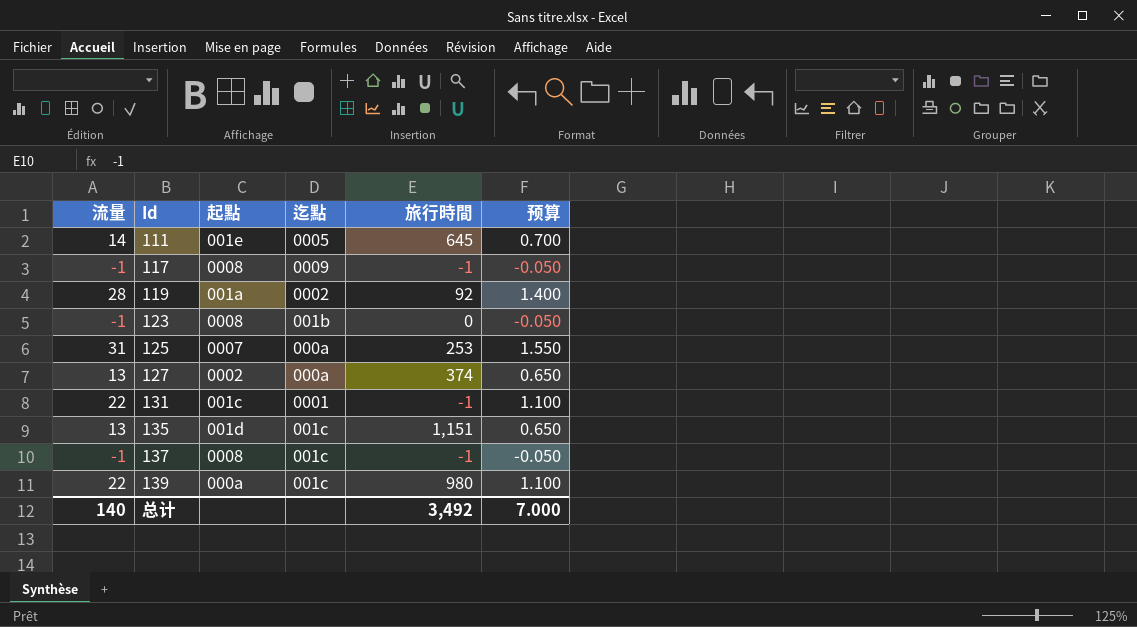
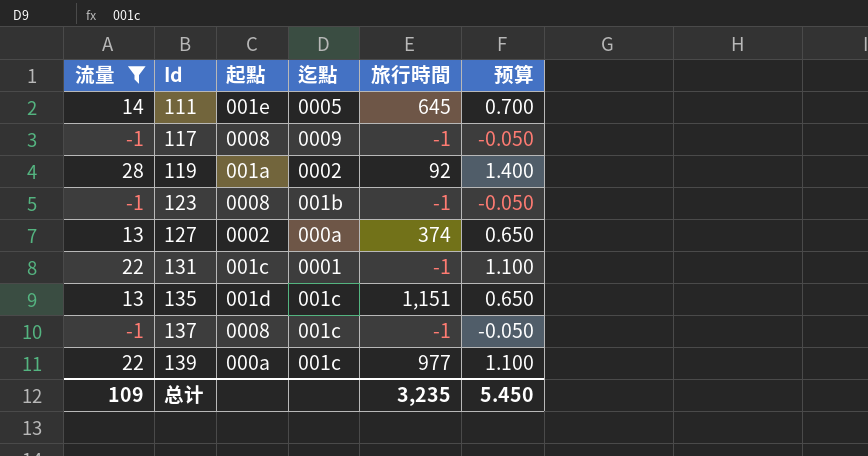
filter: none -> 流量 != 31
123 | 旅行時間: 0 -> -1
139 | 旅行時間: 980 -> 977
总计 | 流量: 140 -> 109
总计 | 旅行時間: 3,492 -> 3,235
总计 | 预算: 7.000 -> 5.450

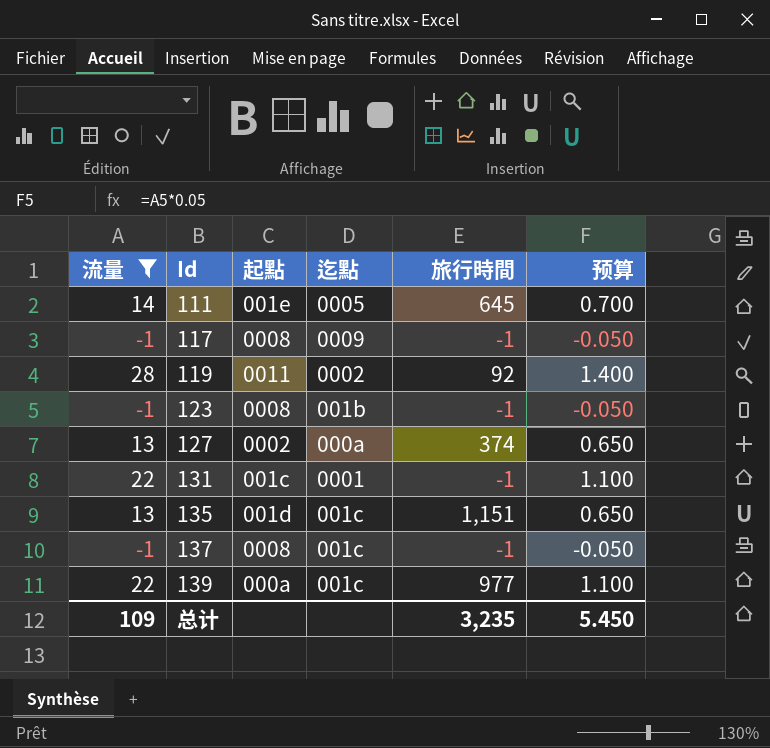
119 | 起點: 001a -> 0011

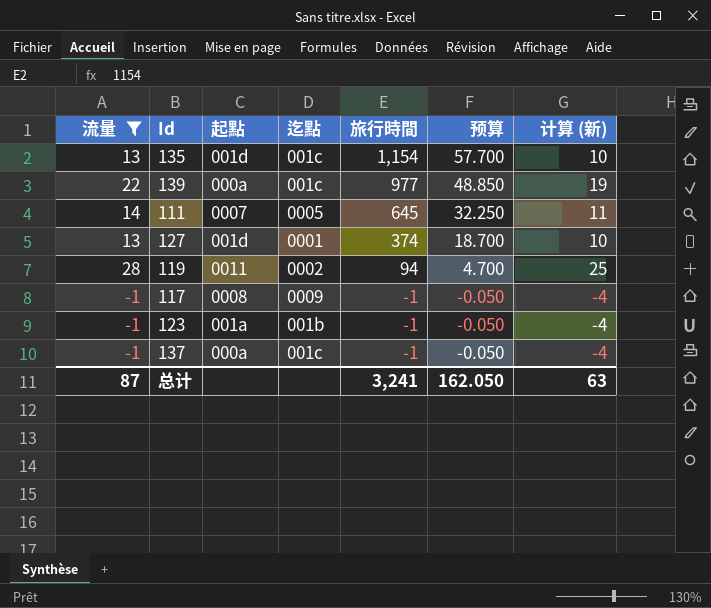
row order: Id ascending -> 旅行時間 descending
column 预算 | formula: [流量] * 0.05 -> [旅行時間] * 0.05
column 计算 (新) | formula: none -> [流量] - 3
row 131: 22 | 001c | 0001 | -1 | 1.100 -> none
135 | 旅行時間: 1,151 -> 1,154
111 | 起點: 001e -> 0007
127 | 起點: 0002 -> 001d
127 | 迄點: 000a -> 0001
119 | 旅行時間: 92 -> 94
123 | 起點: 0008 -> 001a
137 | 起點: 0008 -> 000a
总计 | 流量: 109 -> 87
总计 | 旅行時間: 3,235 -> 3,241
总计 | 预算: 5.450 -> 162.050

